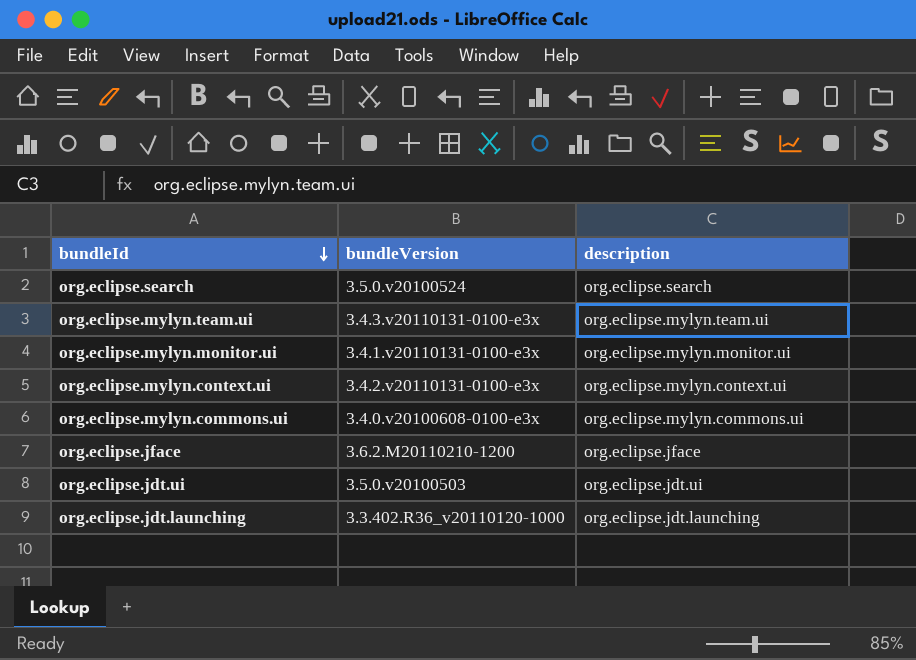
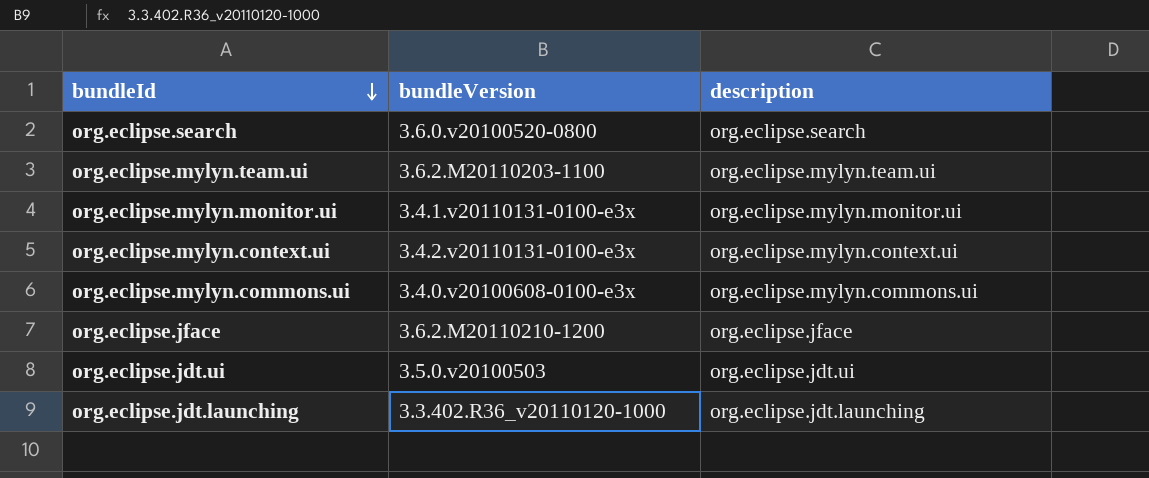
org.eclipse.search | bundleVersion: 3.5.0.v20100524 -> 3.6.0.v20100520-0800
org.eclipse.mylyn.team.ui | bundleVersion: 3.4.3.v20110131-0100-e3x -> 3.6.2.M20110203-1100

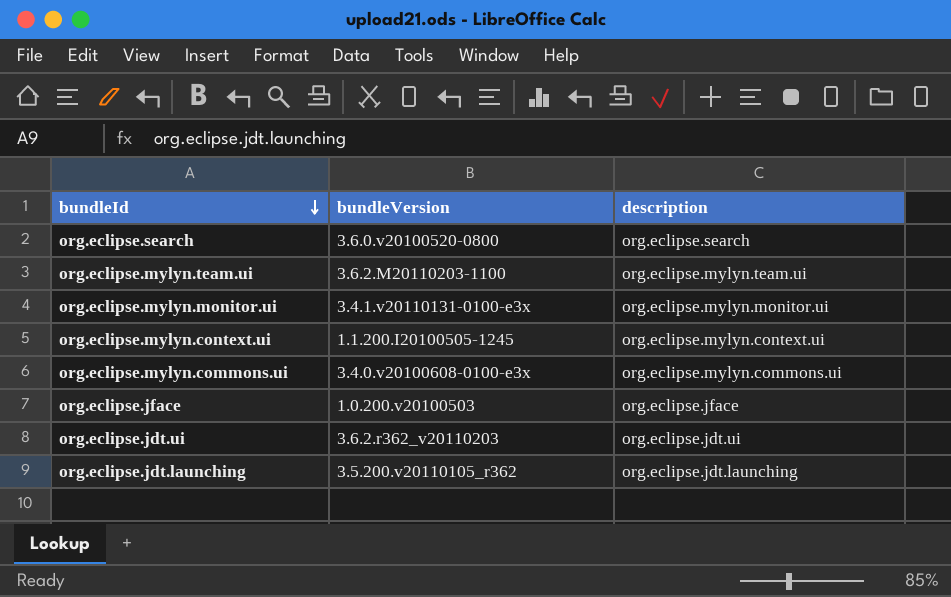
org.eclipse.mylyn.context.ui | bundleVersion: 3.4.2.v20110131-0100-e3x -> 1.1.200.I20100505-1245
org.eclipse.jface | bundleVersion: 3.6.2.M20110210-1200 -> 1.0.200.v20100503
org.eclipse.jdt.ui | bundleVersion: 3.5.0.v20100503 -> 3.6.2.r362_v20110203
org.eclipse.jdt.launching | bundleVersion: 3.3.402.R36_v20110120-1000 -> 3.5.200.v20110105_r362

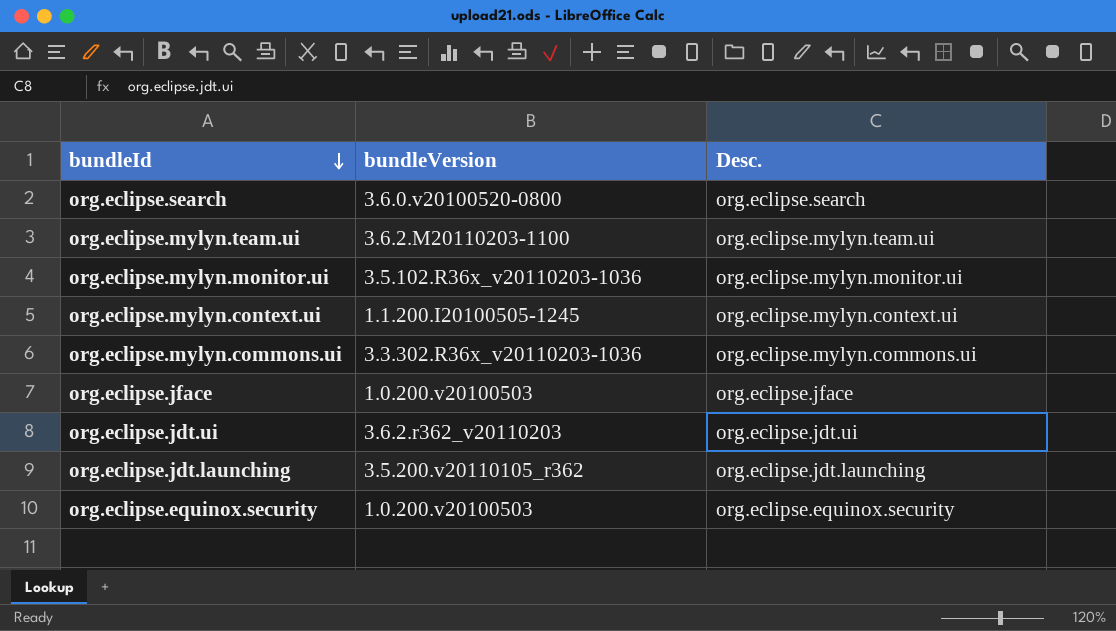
column name: description -> Desc.
org.eclipse.mylyn.monitor.ui | bundleVersion: 3.4.1.v20110131-0100-e3x -> 3.5.102.R36x_v20110203-1036
org.eclipse.mylyn.commons.ui | bundleVersion: 3.4.0.v20100608-0100-e3x -> 3.3.302.R36x_v20110203-1036
row org.eclipse.equinox.security: none -> 1.0.200.v20100503 | org.eclipse.equinox.security

